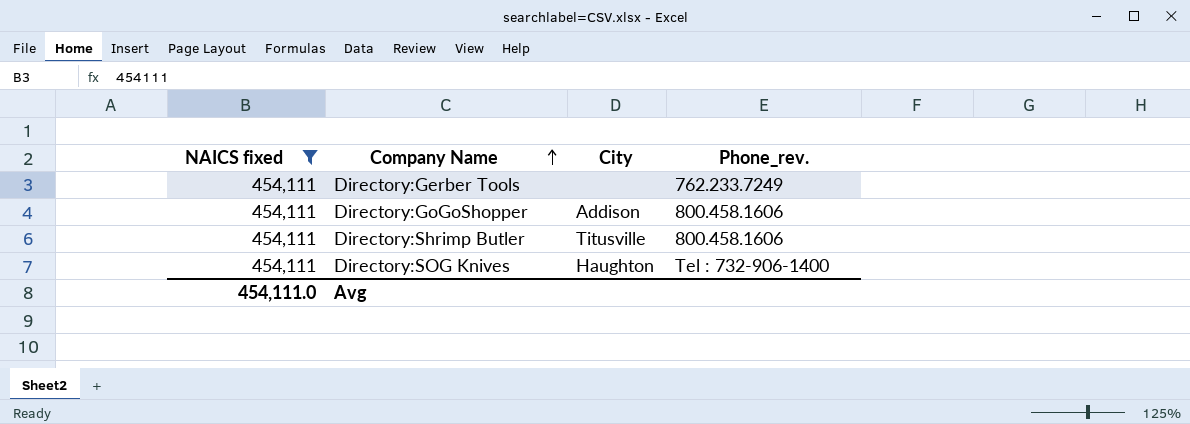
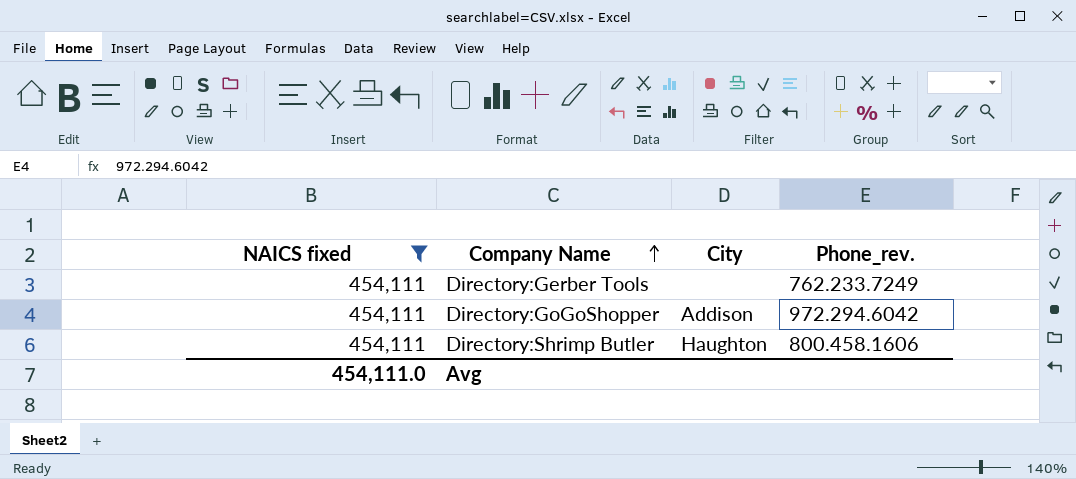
row Directory:SOG Knives: 454,111 | Haughton | Tel : 732-906-1400 -> none
Directory:GoGoShopper | Phone_rev.: 800.458.1606 -> 972.294.6042
Directory:Shrimp Butler | City: Titusville -> Haughton

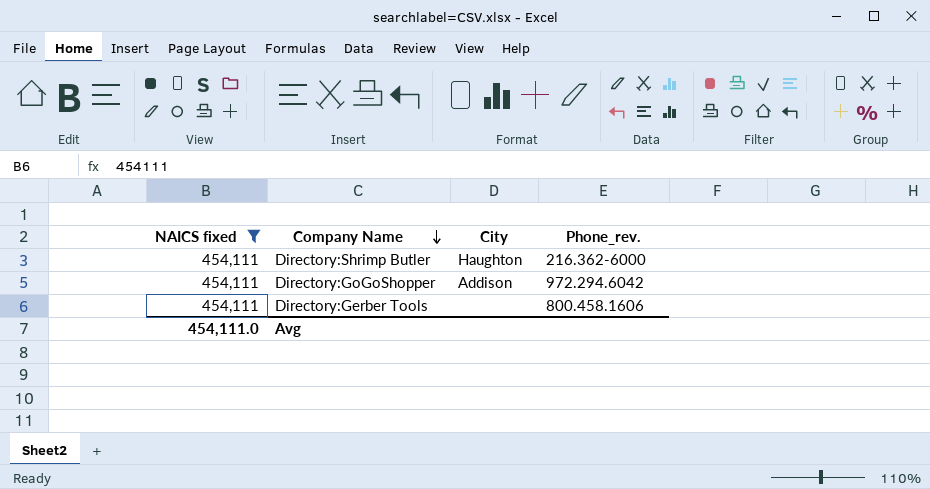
row order: Company Name ascending -> Company Name descending
Directory:Shrimp Butler | Phone_rev.: 800.458.1606 -> 216.362-6000
Directory:Gerber Tools | Phone_rev.: 762.233.7249 -> 800.458.1606

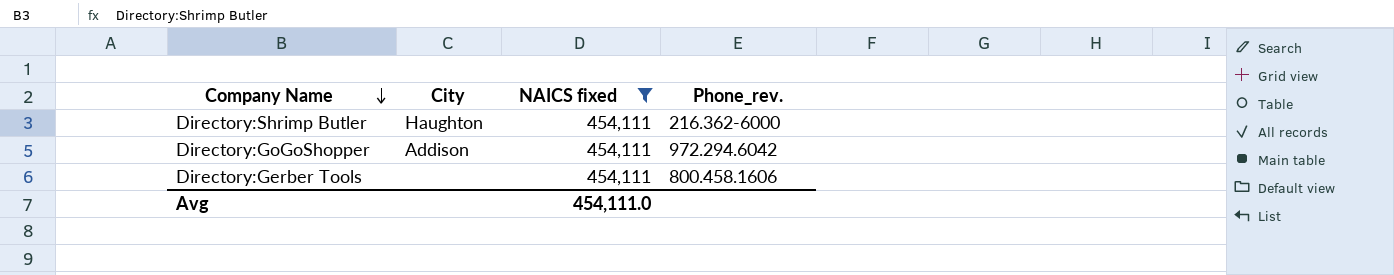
column NAICS fixed | position: 1 -> 3

